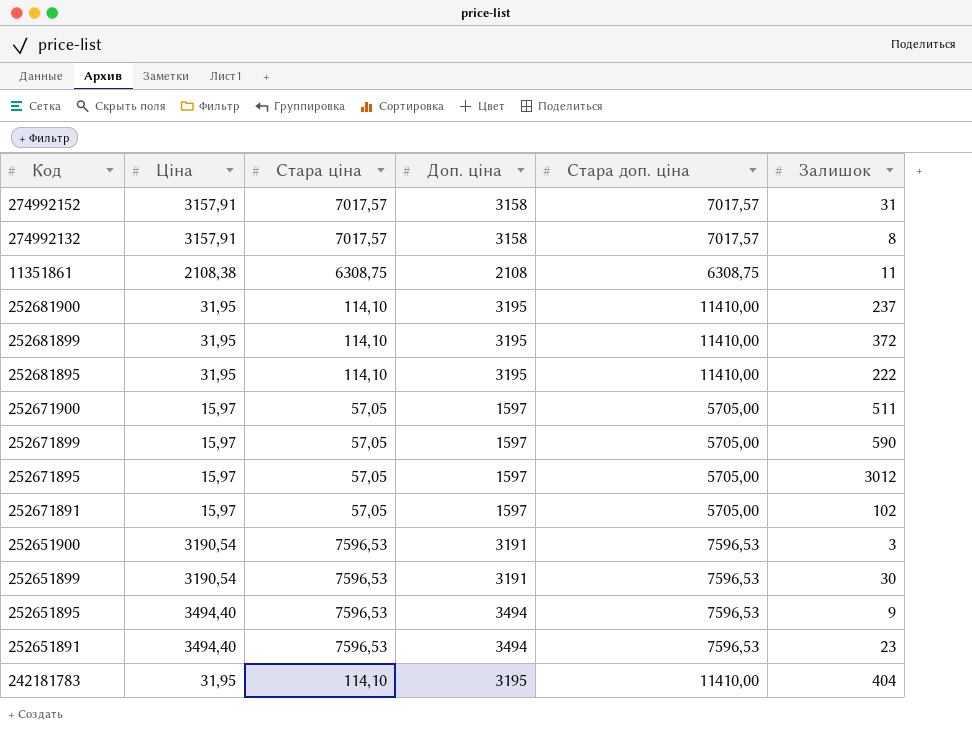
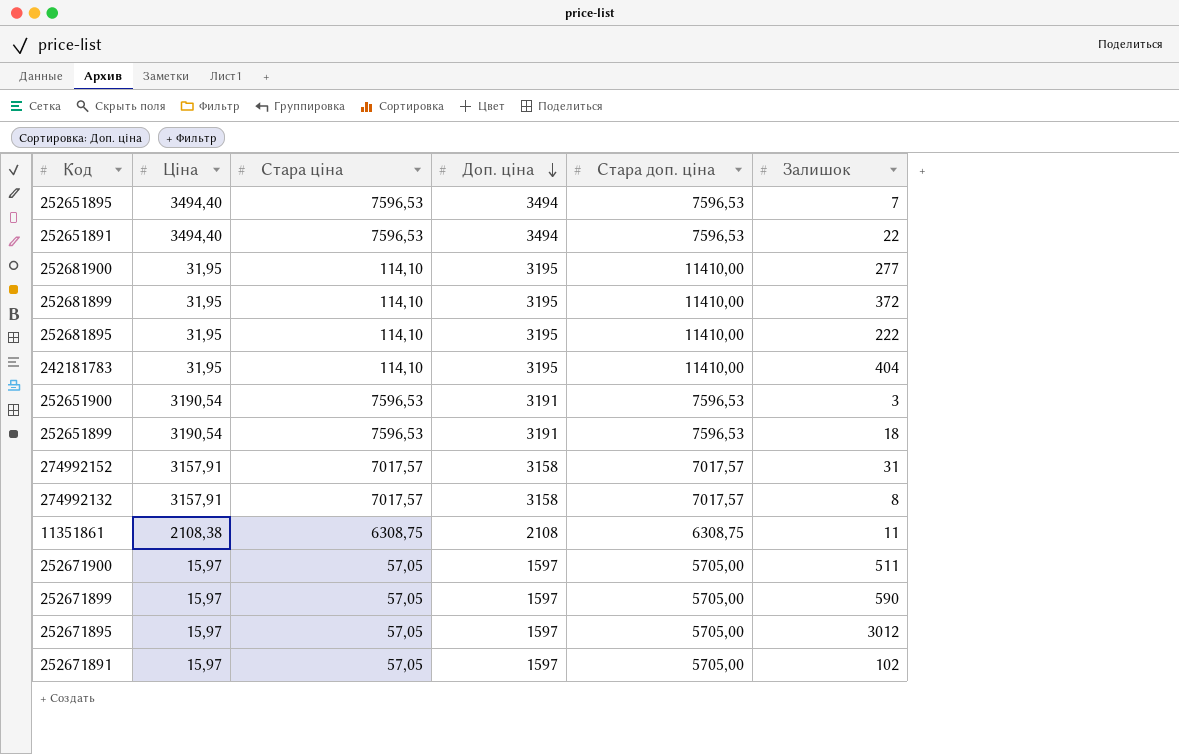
row order: none -> Доп. ціна descending
252651895 | Залишок: 9 -> 7
252651891 | Залишок: 23 -> 22
252681900 | Залишок: 237 -> 277
252651899 | Залишок: 30 -> 18

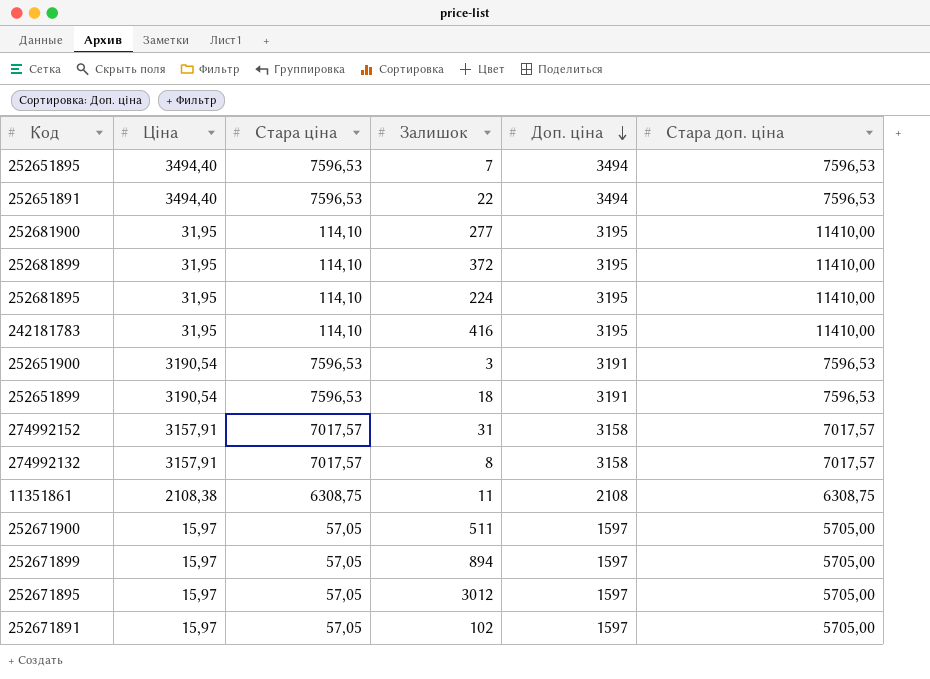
column Залишок | position: 6 -> 4
252681895 | Залишок: 222 -> 224
242181783 | Залишок: 404 -> 416
252671899 | Залишок: 590 -> 894

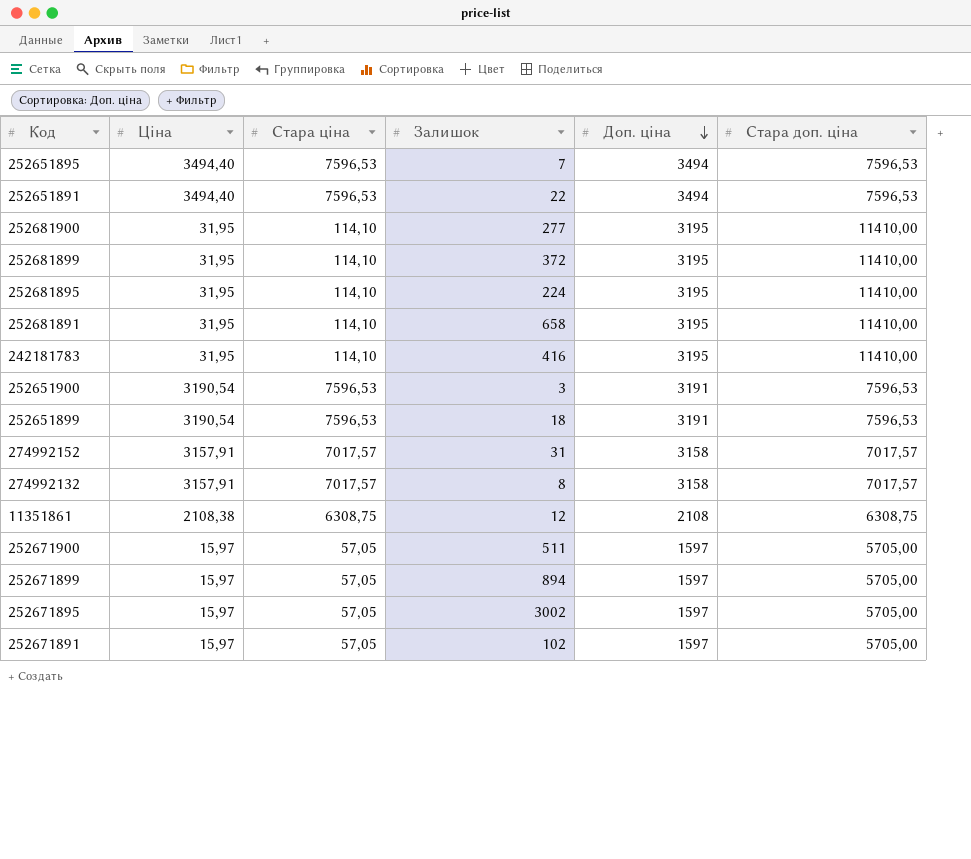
row 252681891: none -> 31,95 | 114,10 | 658 | 3195 | 11410,00
11351861 | Залишок: 11 -> 12
252671895 | Залишок: 3012 -> 3002

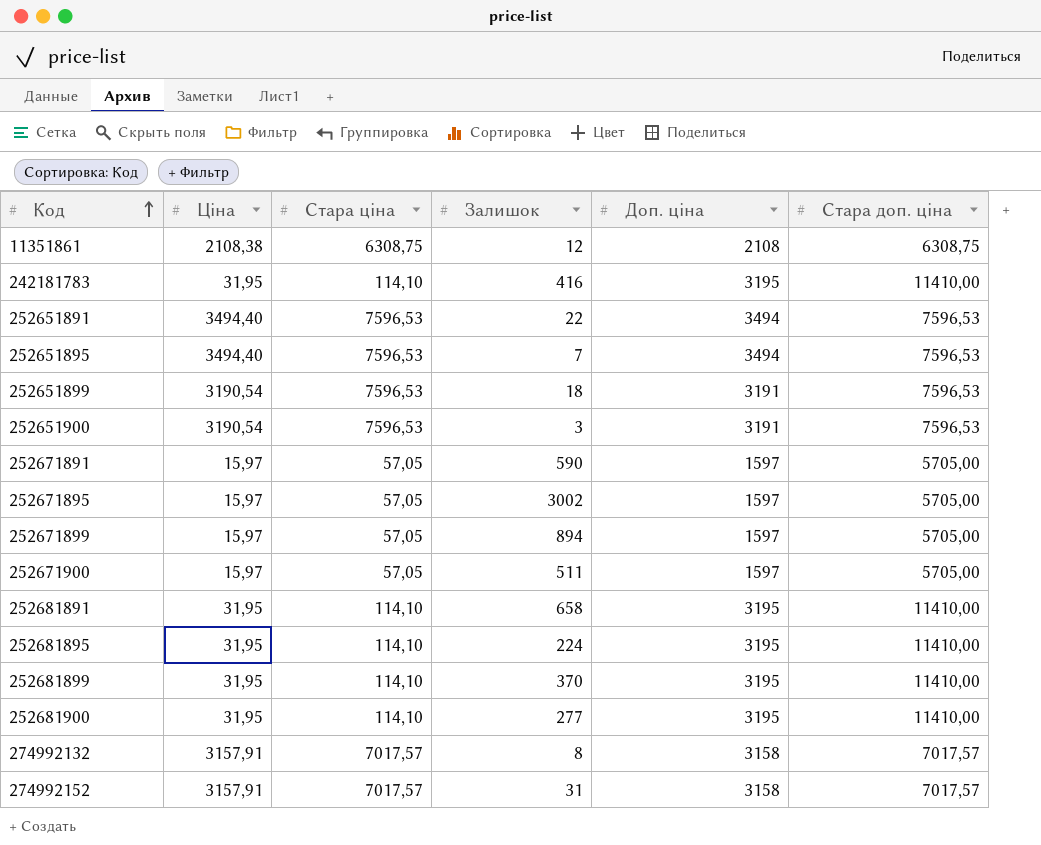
row order: Доп. ціна descending -> Код ascending
252671891 | Залишок: 102 -> 590
252681899 | Залишок: 372 -> 370

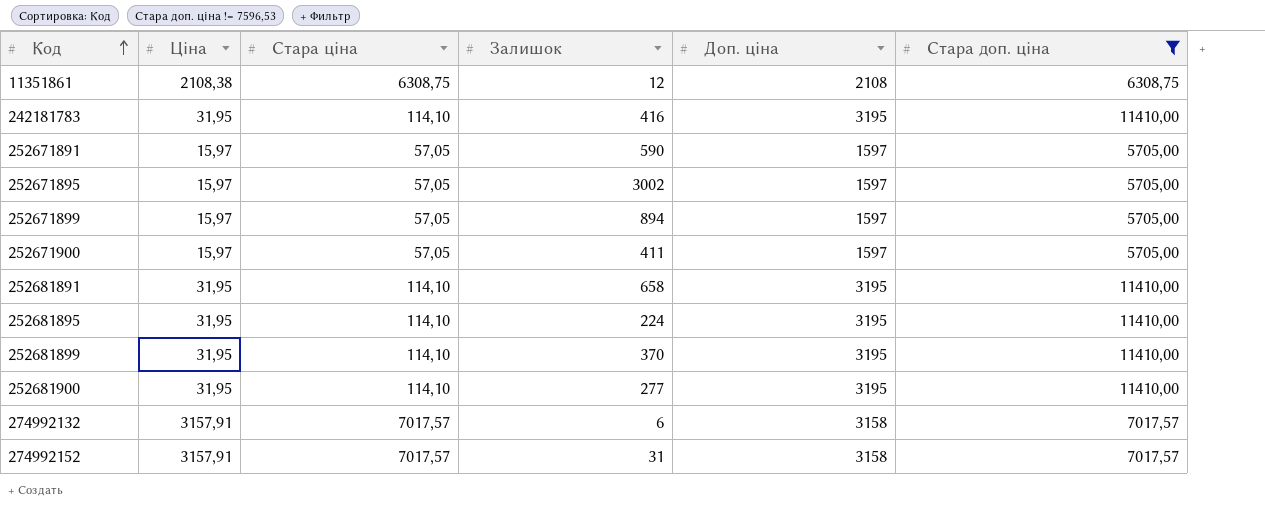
filter: none -> Стара доп. ціна != 7596,53
252671900 | Залишок: 511 -> 411
274992132 | Залишок: 8 -> 6

